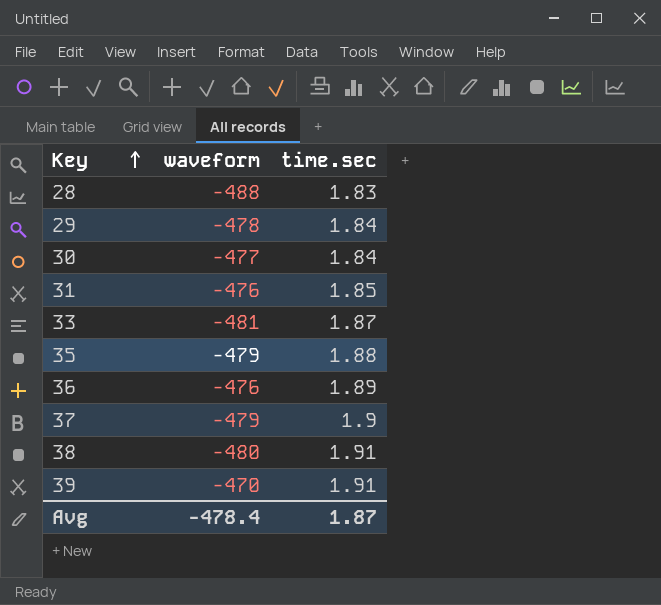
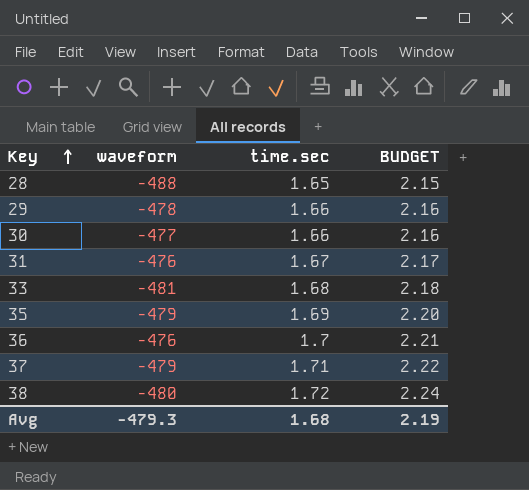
column BUDGET | formula: none -> [time.sec] * 1.3
row 39: -470 | 1.91 -> none
28 | time.sec: 1.83 -> 1.65
29 | time.sec: 1.84 -> 1.66
30 | time.sec: 1.84 -> 1.66
31 | time.sec: 1.85 -> 1.67
33 | time.sec: 1.87 -> 1.68
35 | time.sec: 1.88 -> 1.69
36 | time.sec: 1.89 -> 1.7
37 | time.sec: 1.9 -> 1.71
38 | time.sec: 1.91 -> 1.72
Avg | waveform: -478.4 -> -479.3
Avg | time.sec: 1.87 -> 1.68

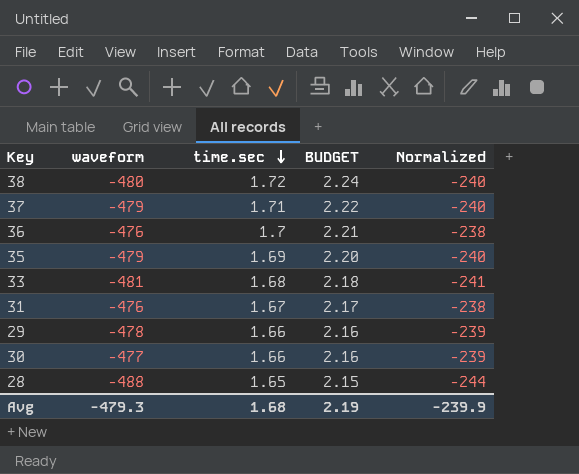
row order: Key ascending -> time.sec descending
column Normalized | formula: none -> [waveform] * 0.5

